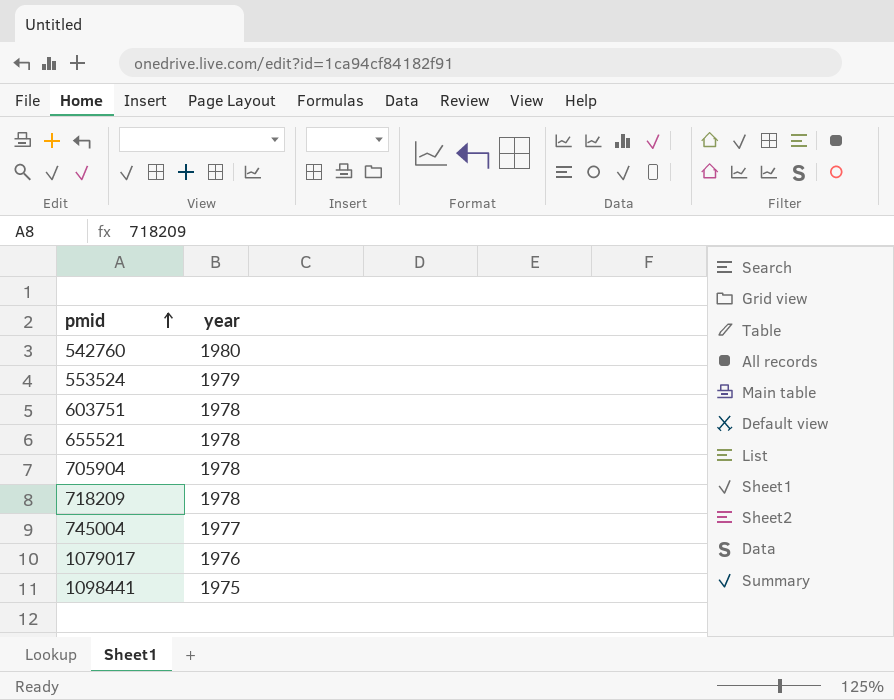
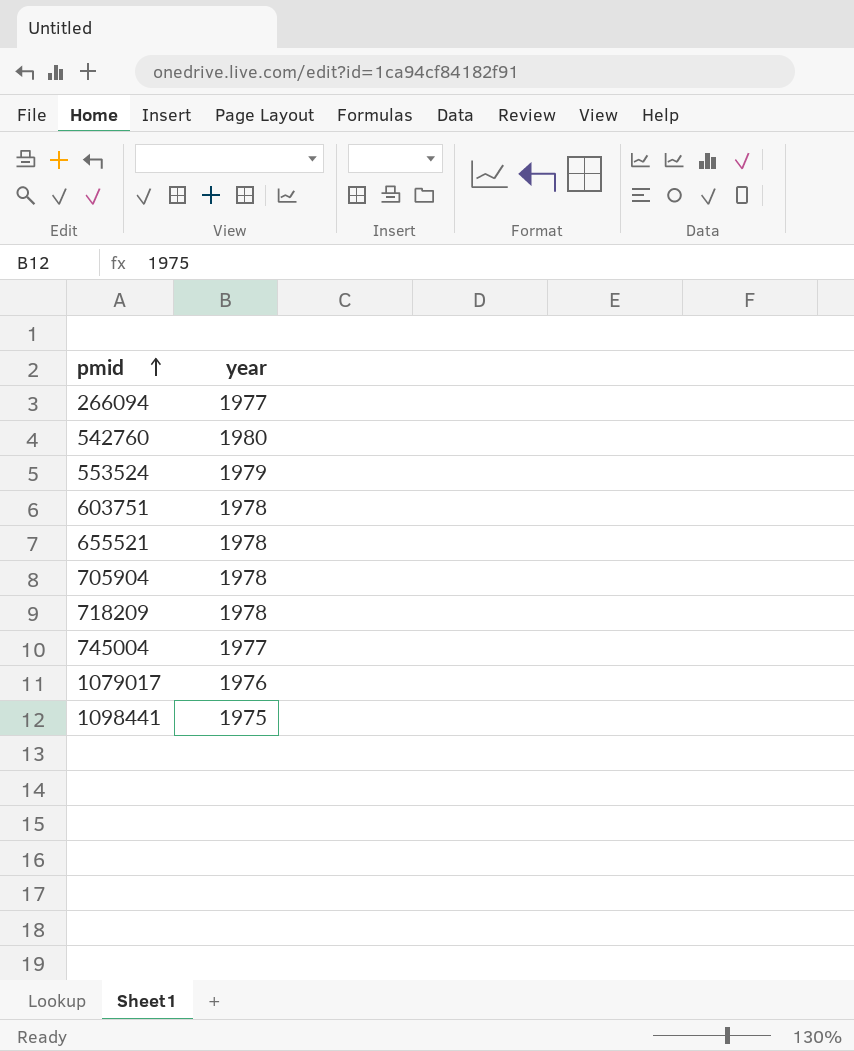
row 266094: none -> 1977

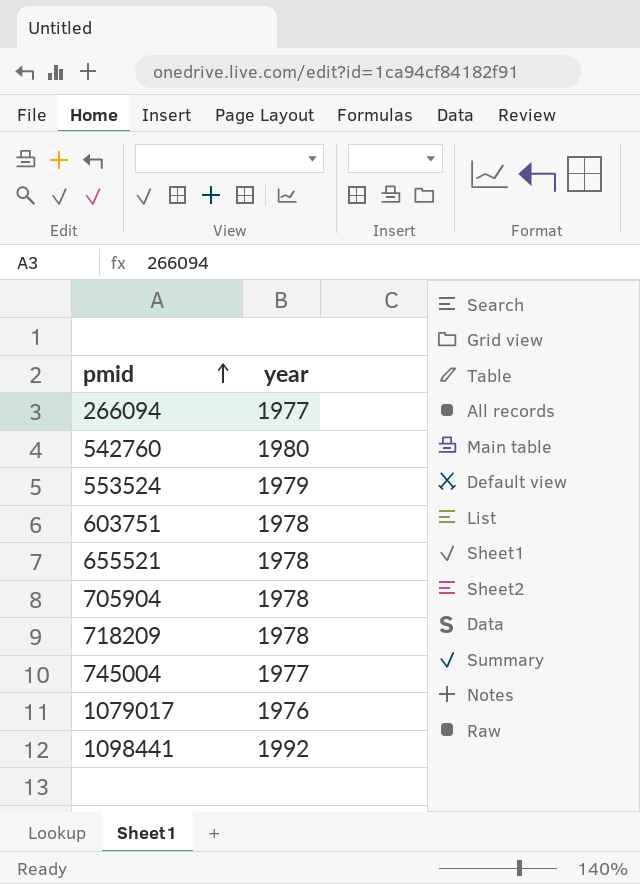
1098441 | year: 1975 -> 1992

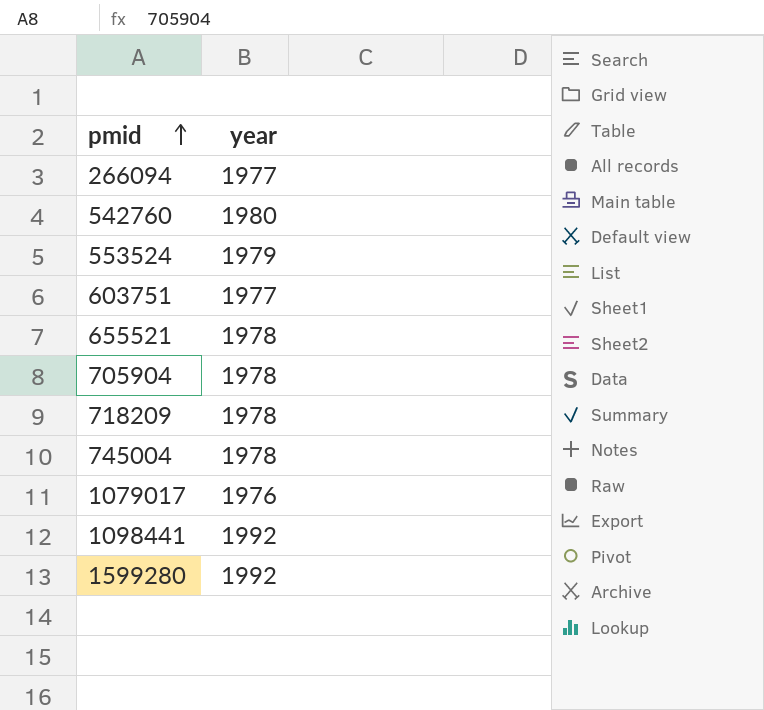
603751 | year: 1978 -> 1977
745004 | year: 1977 -> 1978
row 1599280: none -> 1992

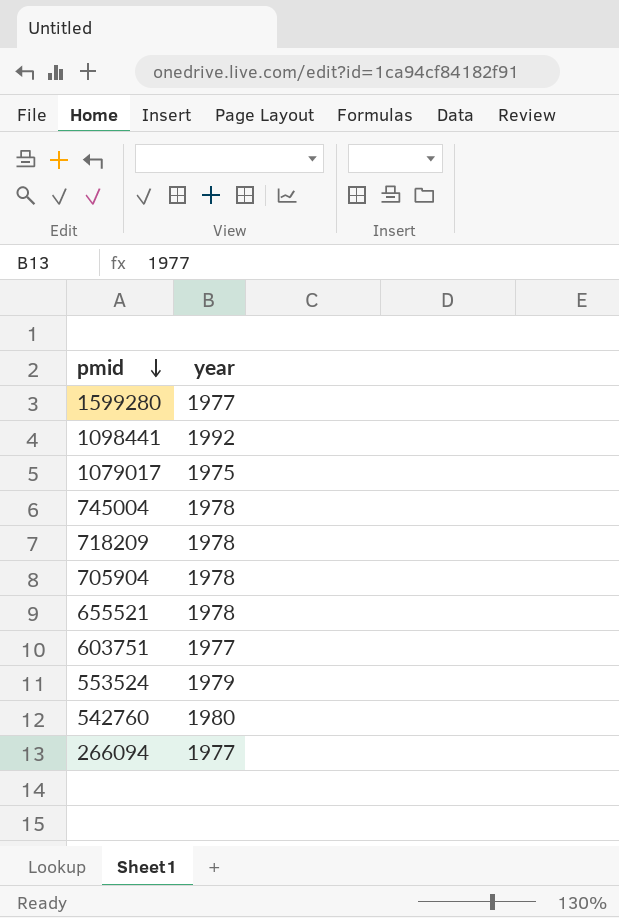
row order: pmid ascending -> pmid descending
1599280 | year: 1992 -> 1977
1079017 | year: 1976 -> 1975

